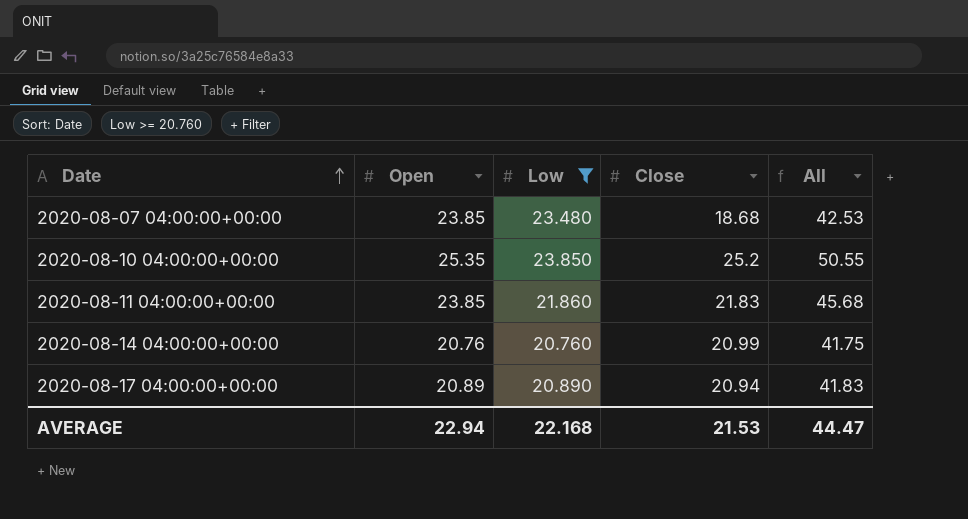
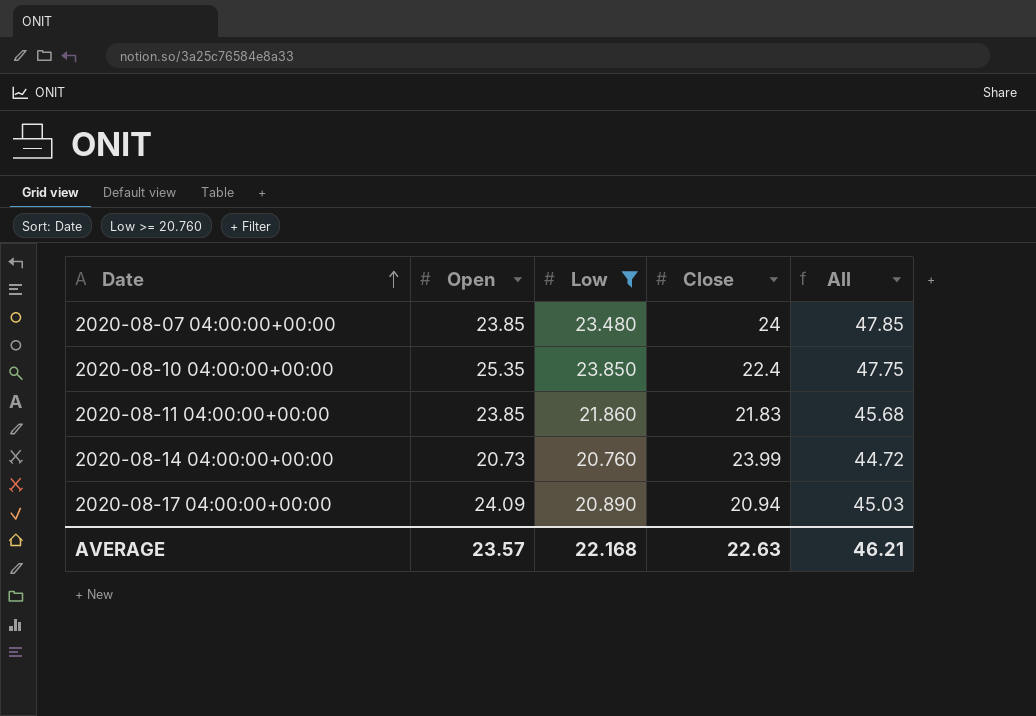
2020-08-07 04:00:00+00:00 | Close: 18.68 -> 24
2020-08-07 04:00:00+00:00 | All: 42.53 -> 47.85
2020-08-10 04:00:00+00:00 | Close: 25.2 -> 22.4
2020-08-10 04:00:00+00:00 | All: 50.55 -> 47.75
2020-08-14 04:00:00+00:00 | Open: 20.76 -> 20.73
2020-08-14 04:00:00+00:00 | Close: 20.99 -> 23.99
2020-08-14 04:00:00+00:00 | All: 41.75 -> 44.72
2020-08-17 04:00:00+00:00 | Open: 20.89 -> 24.09
2020-08-17 04:00:00+00:00 | All: 41.83 -> 45.03
AVERAGE | Open: 22.94 -> 23.57
AVERAGE | Close: 21.53 -> 22.63
AVERAGE | All: 44.47 -> 46.21

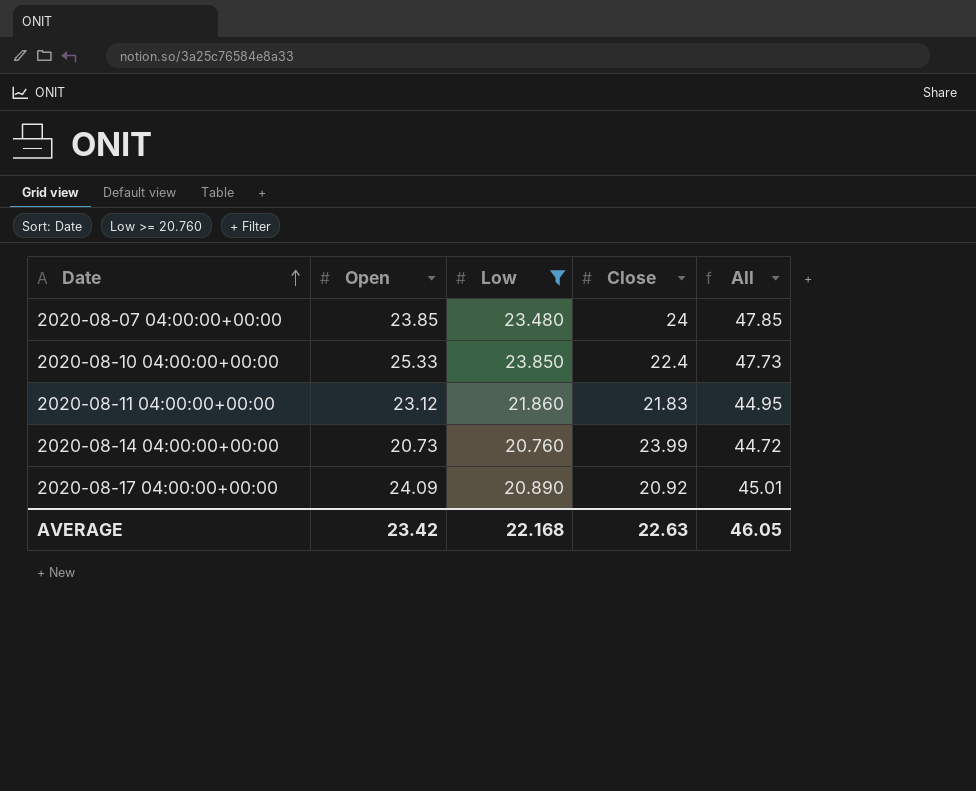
2020-08-10 04:00:00+00:00 | Open: 25.35 -> 25.33
2020-08-10 04:00:00+00:00 | All: 47.75 -> 47.73
2020-08-11 04:00:00+00:00 | Open: 23.85 -> 23.12
2020-08-11 04:00:00+00:00 | All: 45.68 -> 44.95
2020-08-17 04:00:00+00:00 | Close: 20.94 -> 20.92
2020-08-17 04:00:00+00:00 | All: 45.03 -> 45.01
AVERAGE | Open: 23.57 -> 23.42
AVERAGE | All: 46.21 -> 46.05

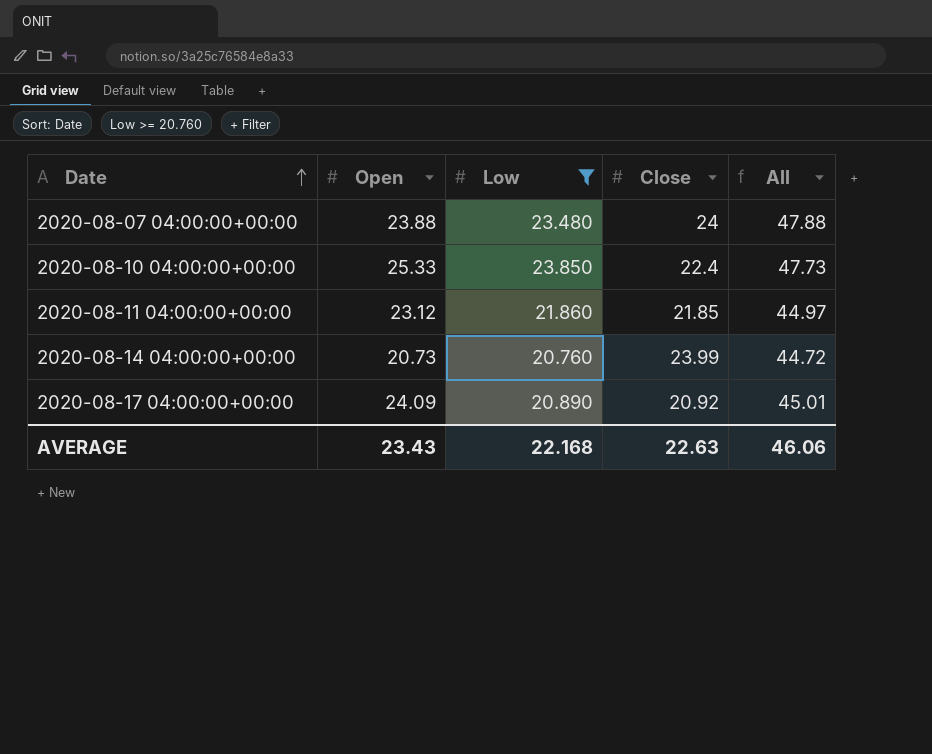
2020-08-07 04:00:00+00:00 | Open: 23.85 -> 23.88
2020-08-07 04:00:00+00:00 | All: 47.85 -> 47.88
2020-08-11 04:00:00+00:00 | Close: 21.83 -> 21.85
2020-08-11 04:00:00+00:00 | All: 44.95 -> 44.97
AVERAGE | Open: 23.42 -> 23.43
AVERAGE | All: 46.05 -> 46.06

